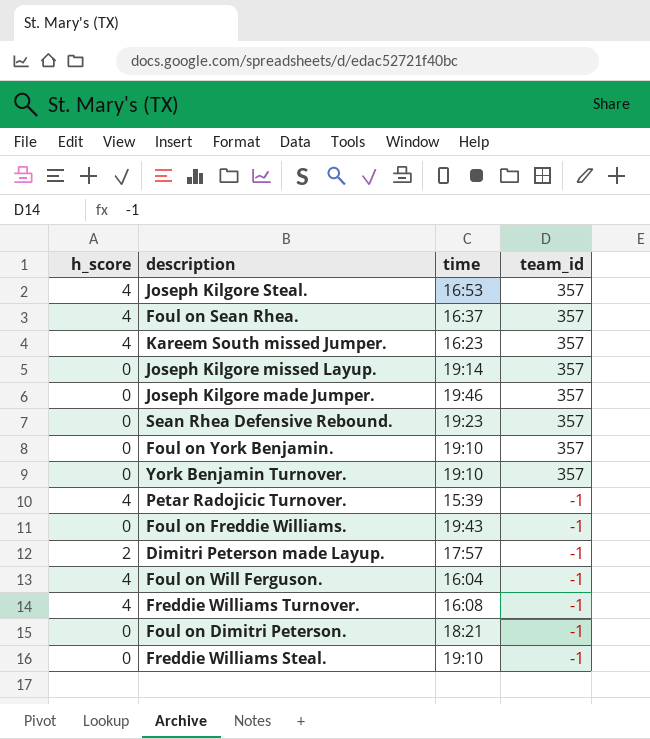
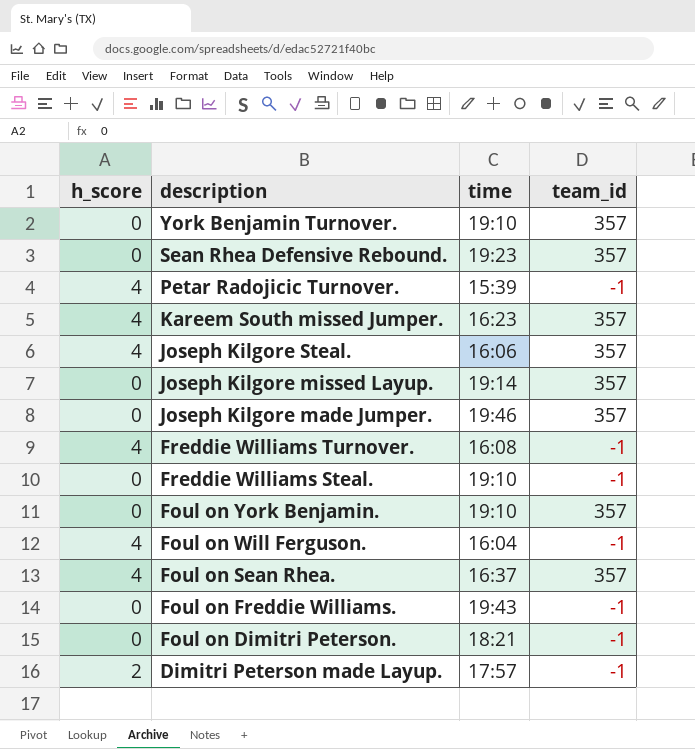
row order: team_id descending -> description descending
Joseph Kilgore Steal. | time: 16:53 -> 16:06

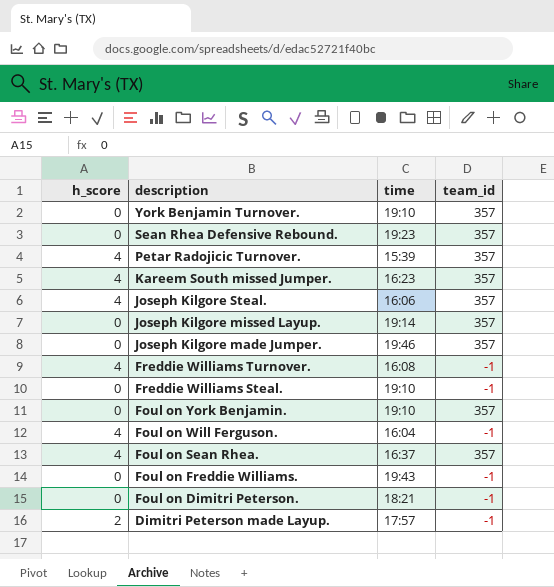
Petar Radojicic Turnover. | team_id: -1 -> 357

